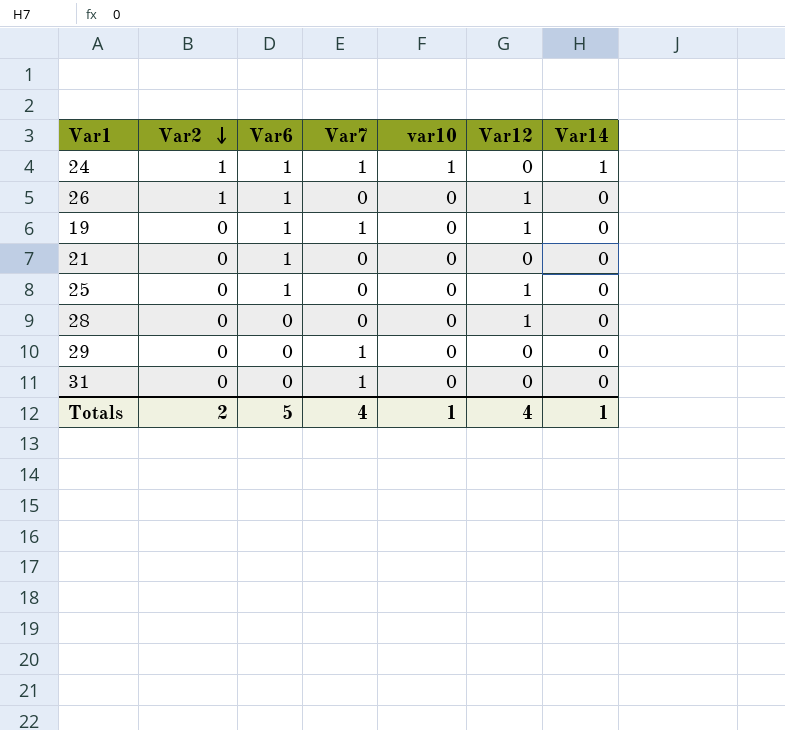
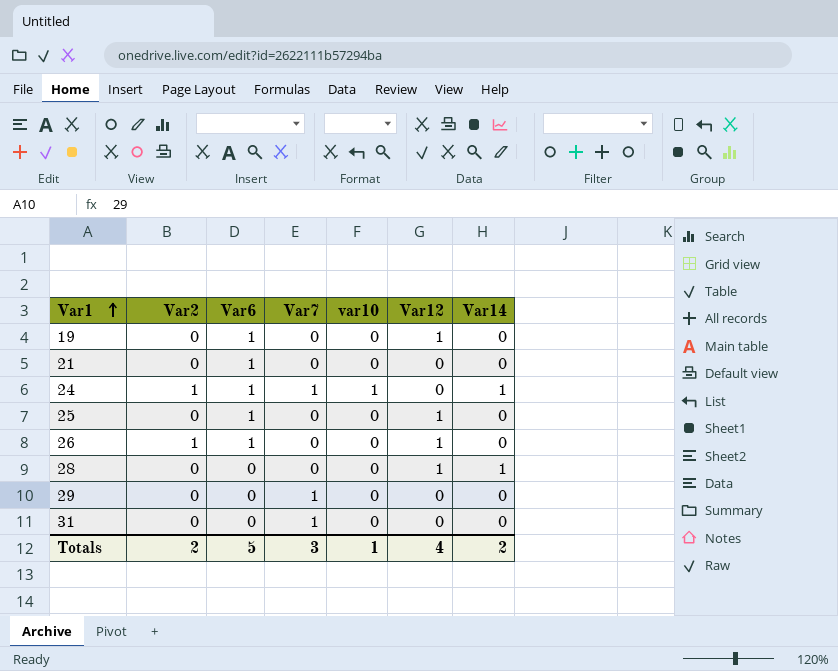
row order: Var2 descending -> Var1 ascending
19 | Var7: 1 -> 0
28 | Var14: 0 -> 1
Totals | Var7: 4 -> 3
Totals | Var14: 1 -> 2

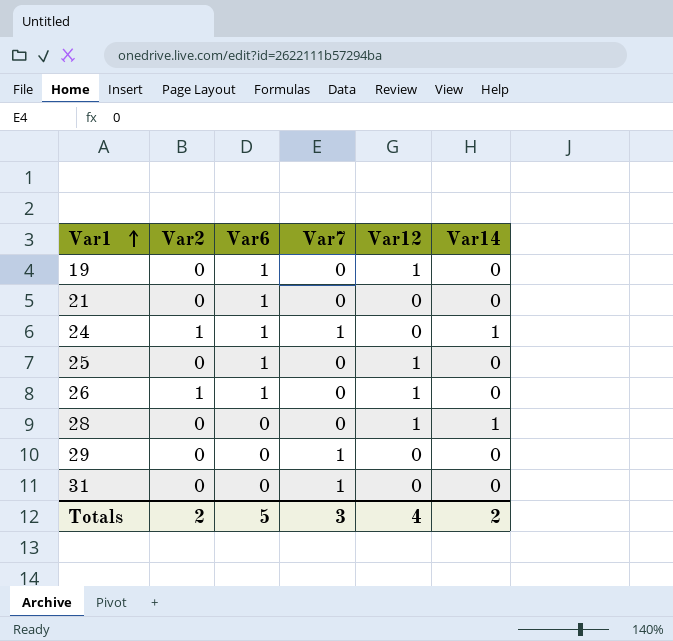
column var10 | position: 5 -> none

